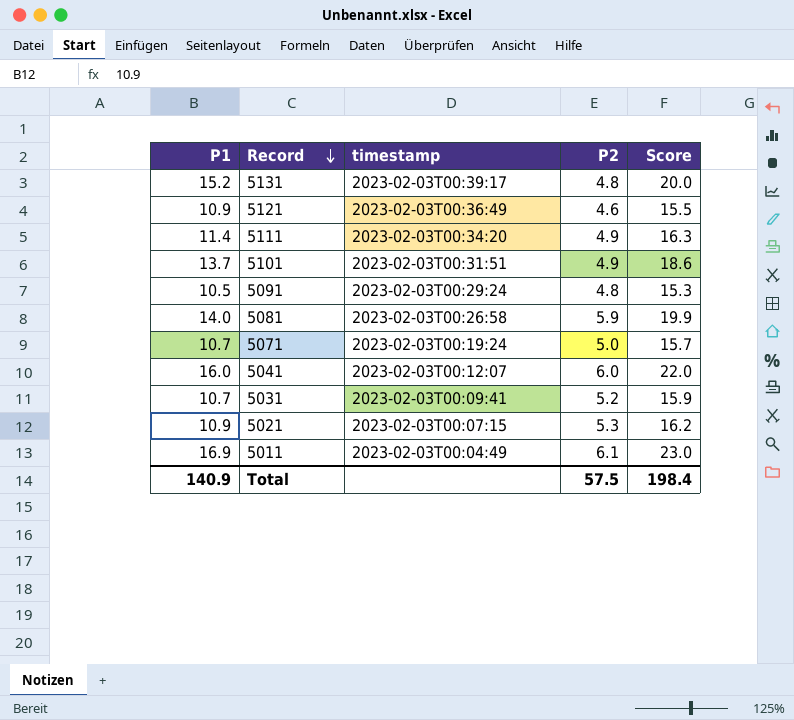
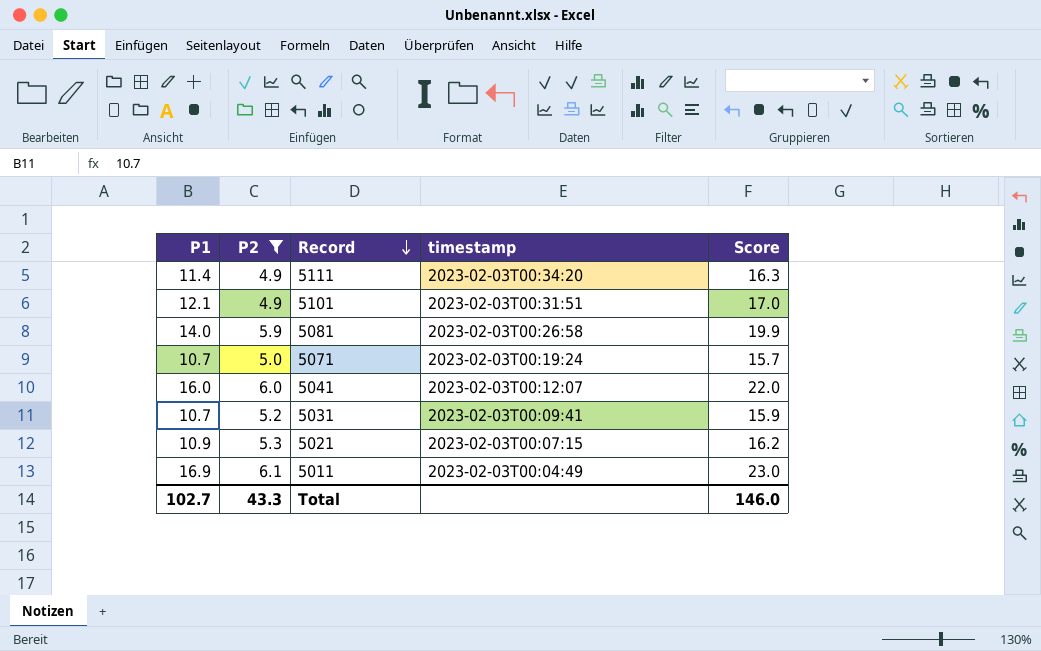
filter: none -> P2 >= 4.9
column P2 | position: 4 -> 2
5101 | P1: 13.7 -> 12.1
5101 | Score: 18.6 -> 17.0
Total | P1: 140.9 -> 102.7
Total | P2: 57.5 -> 43.3
Total | Score: 198.4 -> 146.0

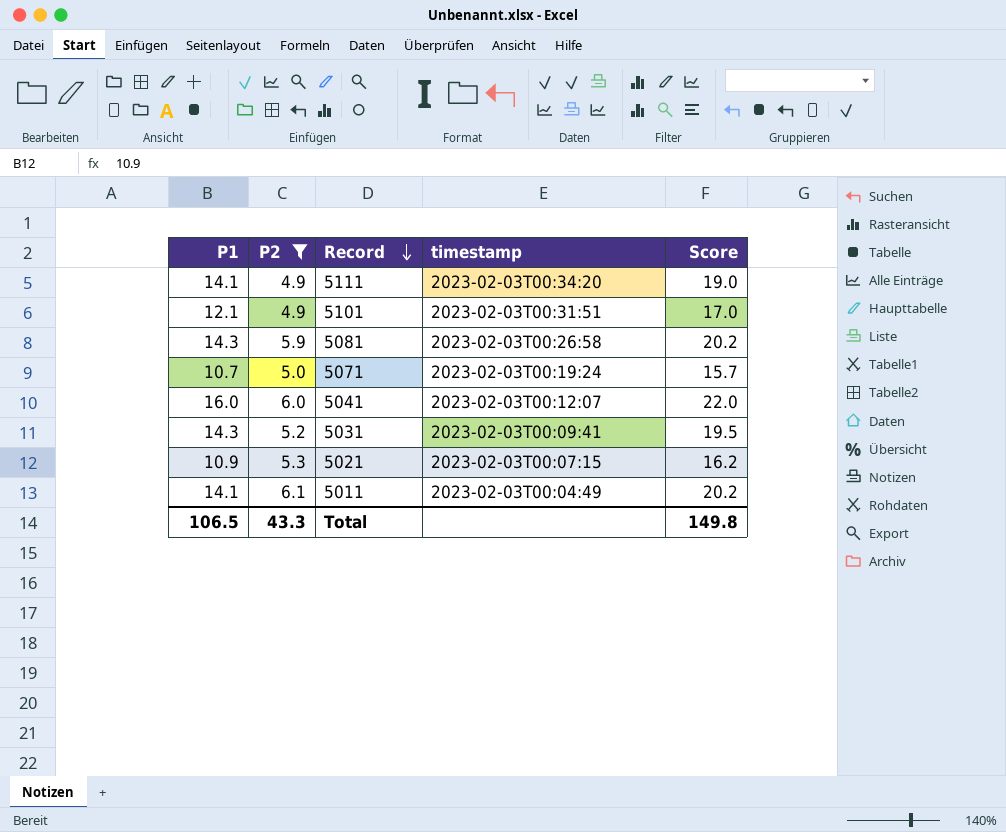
5111 | P1: 11.4 -> 14.1
5111 | Score: 16.3 -> 19.0
5081 | P1: 14.0 -> 14.3
5081 | Score: 19.9 -> 20.2
5031 | P1: 10.7 -> 14.3
5031 | Score: 15.9 -> 19.5
5011 | P1: 16.9 -> 14.1
5011 | Score: 23.0 -> 20.2
Total | P1: 102.7 -> 106.5
Total | Score: 146.0 -> 149.8

